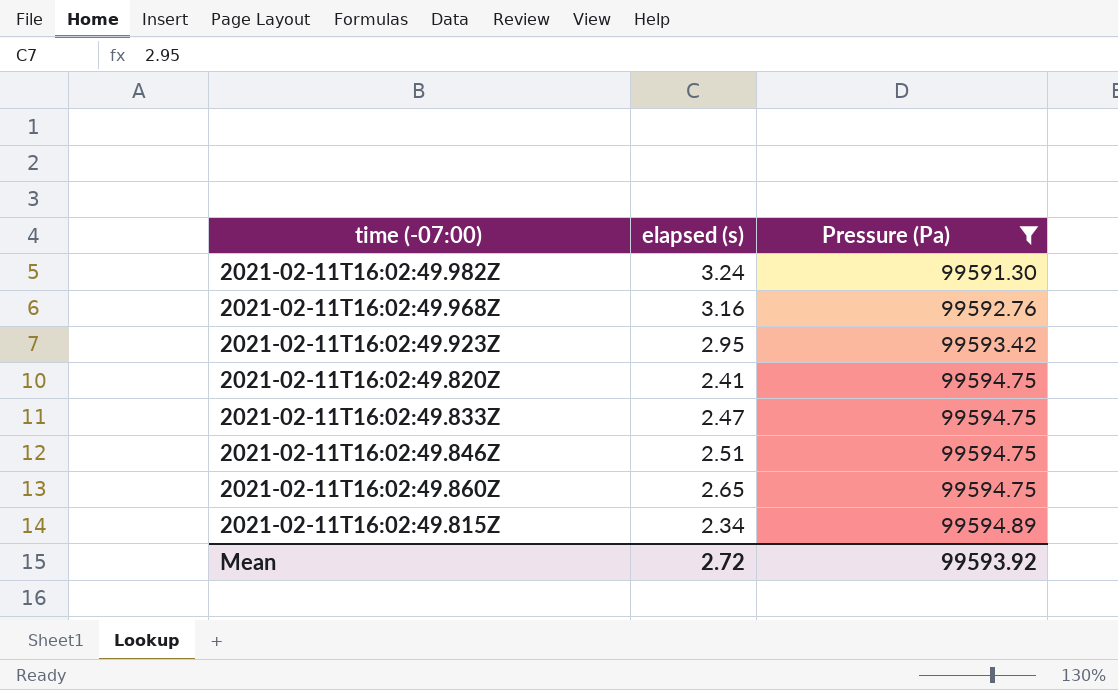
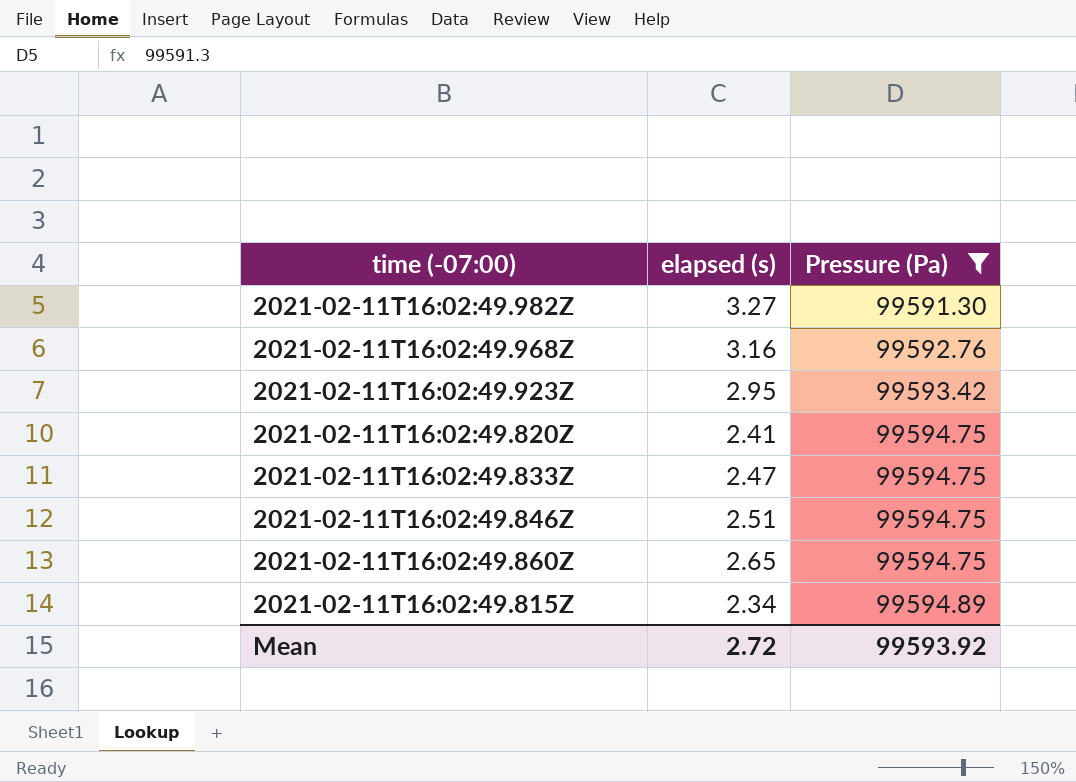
2021-02-11T16:02:49.982Z | elapsed (s): 3.24 -> 3.27

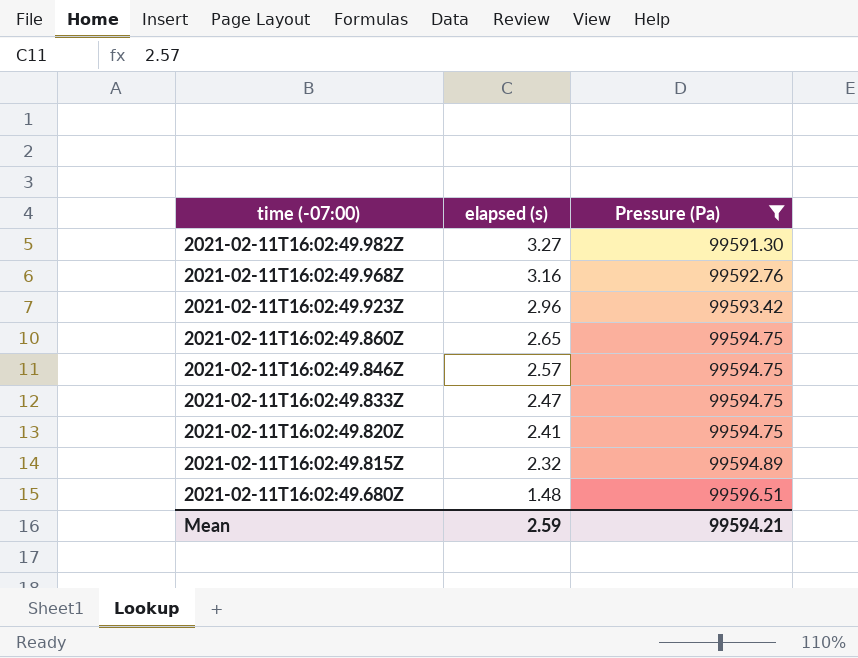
row order: Pressure (Pa) ascending -> time (-07:00) descending
2021-02-11T16:02:49.923Z | elapsed (s): 2.95 -> 2.96
2021-02-11T16:02:49.846Z | elapsed (s): 2.51 -> 2.57
2021-02-11T16:02:49.815Z | elapsed (s): 2.34 -> 2.32
row 2021-02-11T16:02:49.680Z: none -> 1.48 | 99596.51
Mean | elapsed (s): 2.72 -> 2.59
Mean | Pressure (Pa): 99593.92 -> 99594.21

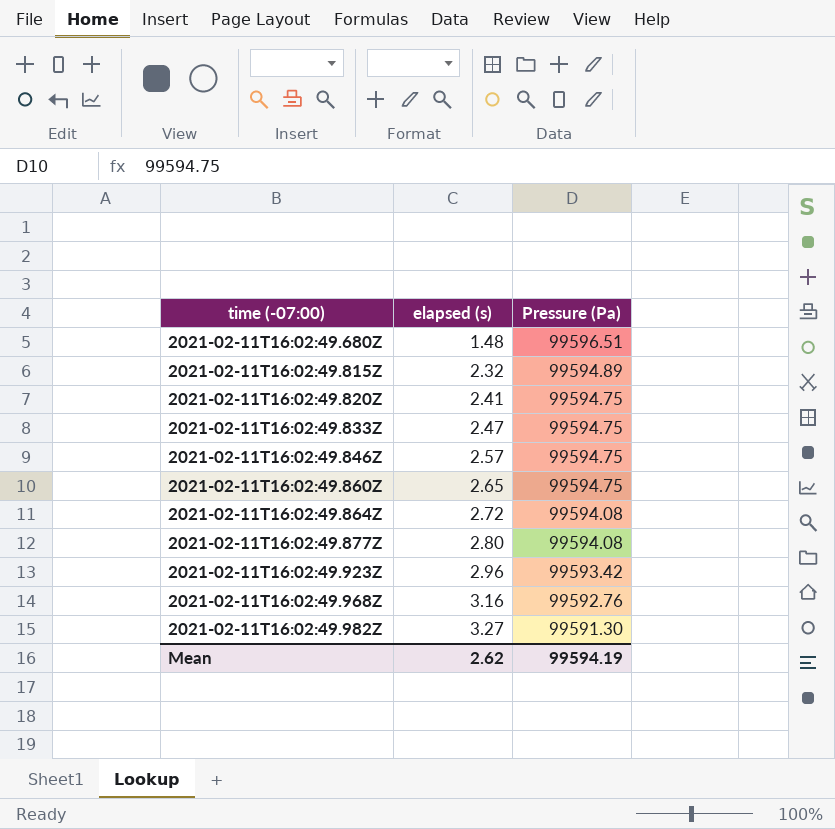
filter: Pressure (Pa) != 99594.08 -> none
row order: time (-07:00) descending -> time (-07:00) ascending
Mean | elapsed (s): 2.59 -> 2.62
Mean | Pressure (Pa): 99594.21 -> 99594.19

